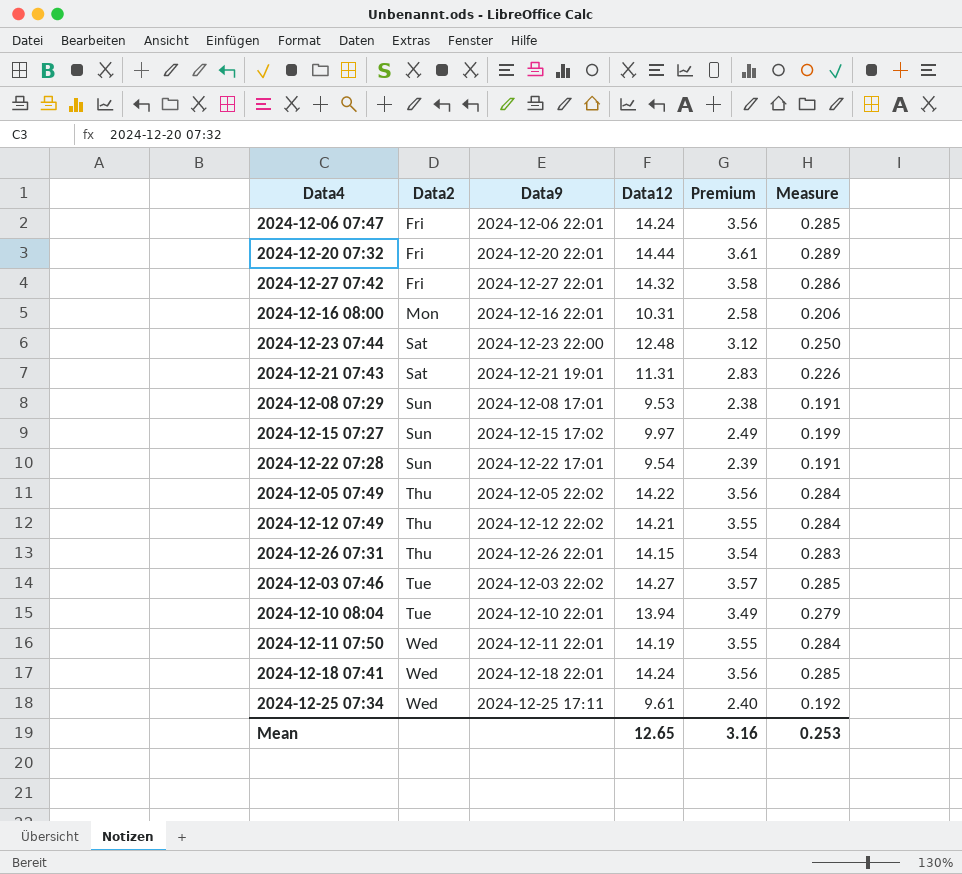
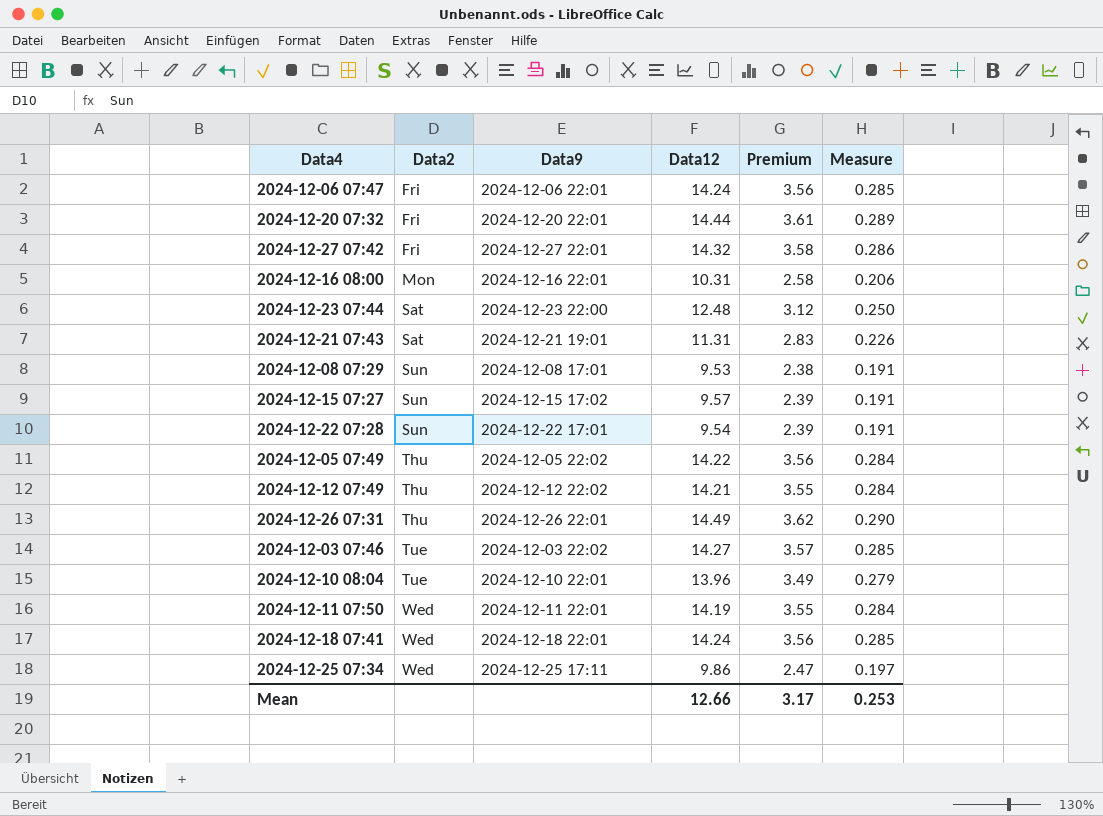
2024-12-15 07:27 | Data12: 9.97 -> 9.57
2024-12-15 07:27 | Premium: 2.49 -> 2.39
2024-12-15 07:27 | Measure: 0.199 -> 0.191
2024-12-26 07:31 | Data12: 14.15 -> 14.49
2024-12-26 07:31 | Premium: 3.54 -> 3.62
2024-12-26 07:31 | Measure: 0.283 -> 0.290
2024-12-10 08:04 | Data12: 13.94 -> 13.96
2024-12-25 07:34 | Data12: 9.61 -> 9.86
2024-12-25 07:34 | Premium: 2.40 -> 2.47
2024-12-25 07:34 | Measure: 0.192 -> 0.197
Mean | Data12: 12.65 -> 12.66
Mean | Premium: 3.16 -> 3.17

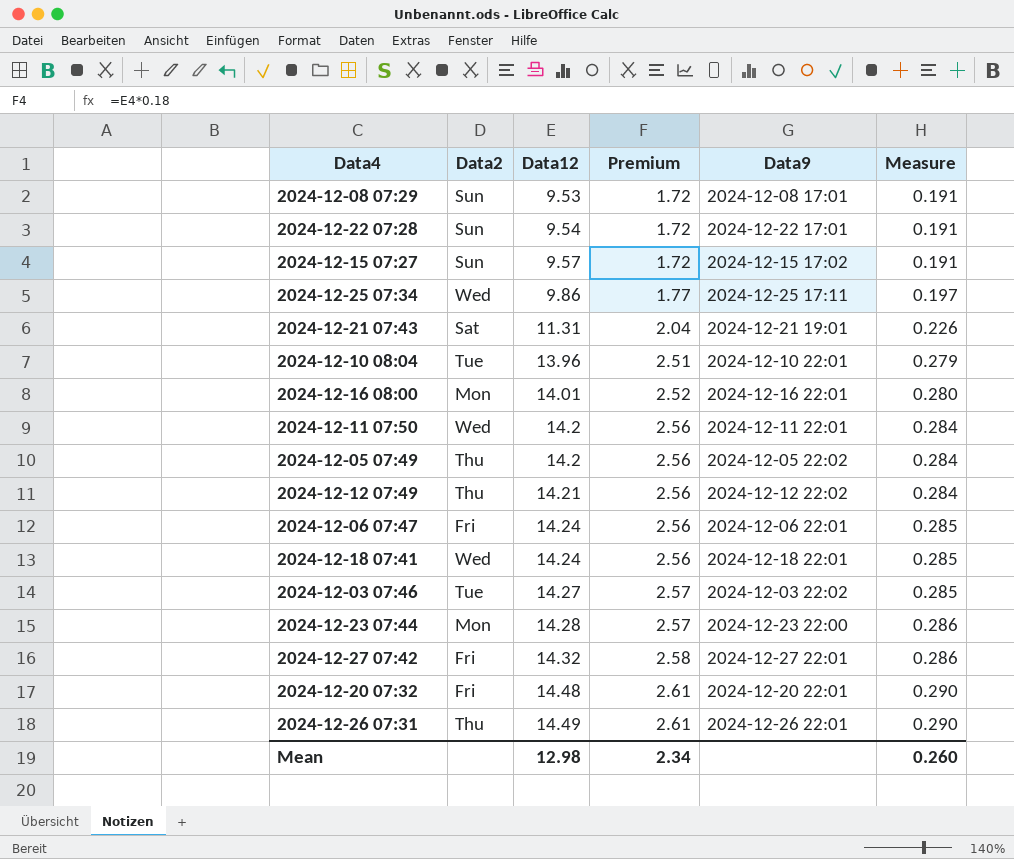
row order: Data2 ascending -> Data12 ascending
column Premium | formula: [Data12] * 0.25 -> [Data12] * 0.18
column Data9 | position: 3 -> 5
2024-12-16 08:00 | Data12: 10.31 -> 14.01
2024-12-16 08:00 | Measure: 0.206 -> 0.280
2024-12-11 07:50 | Data12: 14.19 -> 14.2
2024-12-05 07:49 | Data12: 14.22 -> 14.2
2024-12-23 07:44 | Data2: Sat -> Mon
2024-12-23 07:44 | Data12: 12.48 -> 14.28
2024-12-23 07:44 | Measure: 0.250 -> 0.286
2024-12-20 07:32 | Data12: 14.44 -> 14.48
2024-12-20 07:32 | Measure: 0.289 -> 0.290
Mean | Data12: 12.66 -> 12.98
Mean | Premium: 3.17 -> 2.34
Mean | Measure: 0.253 -> 0.260

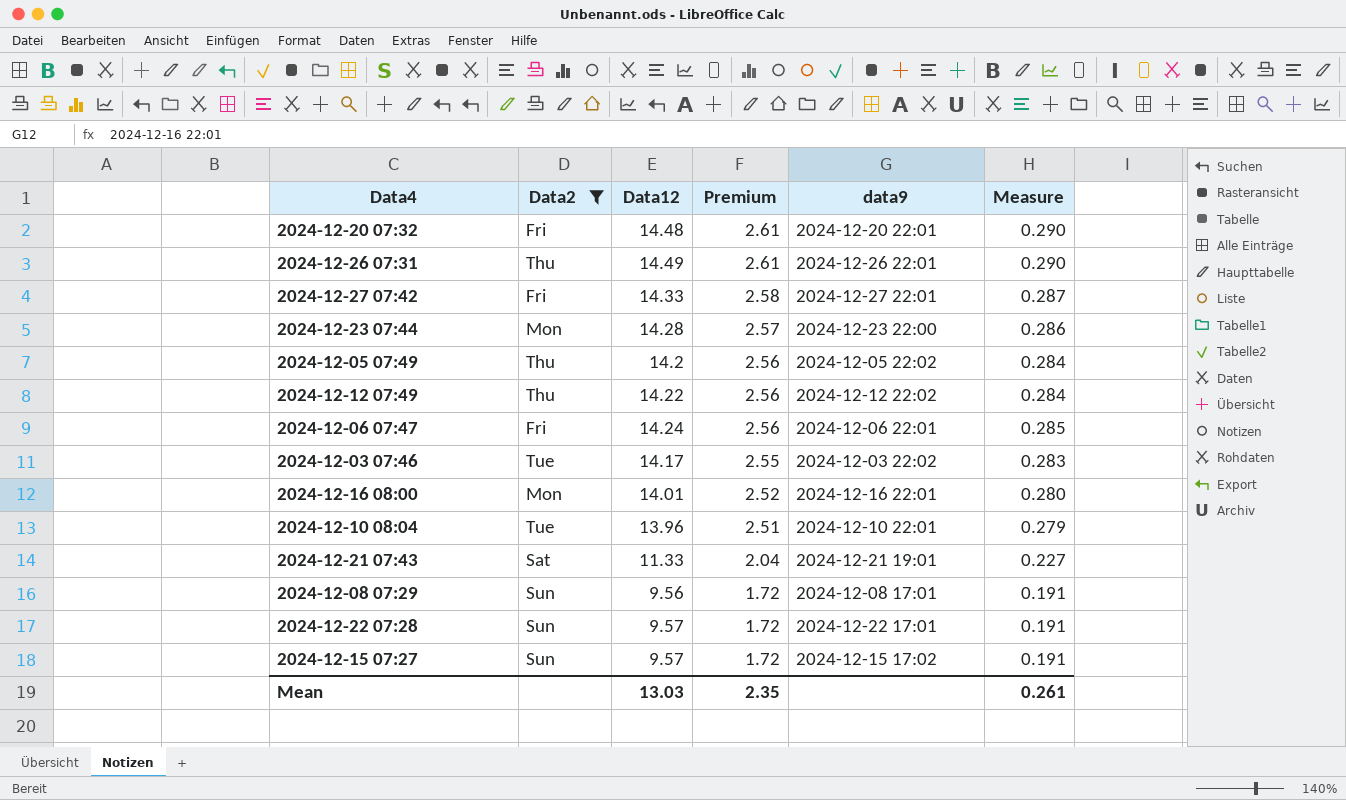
filter: none -> Data2 != Wed
row order: Data12 ascending -> Premium descending
column name: Data9 -> data9
2024-12-27 07:42 | Data12: 14.32 -> 14.33
2024-12-27 07:42 | Measure: 0.286 -> 0.287
2024-12-12 07:49 | Data12: 14.21 -> 14.22
2024-12-03 07:46 | Data12: 14.27 -> 14.17
2024-12-03 07:46 | Premium: 2.57 -> 2.55
2024-12-03 07:46 | Measure: 0.285 -> 0.283
2024-12-21 07:43 | Data12: 11.31 -> 11.33
2024-12-21 07:43 | Measure: 0.226 -> 0.227
2024-12-08 07:29 | Data12: 9.53 -> 9.56
2024-12-22 07:28 | Data12: 9.54 -> 9.57
Mean | Data12: 12.98 -> 13.03
Mean | Premium: 2.34 -> 2.35
Mean | Measure: 0.260 -> 0.261

